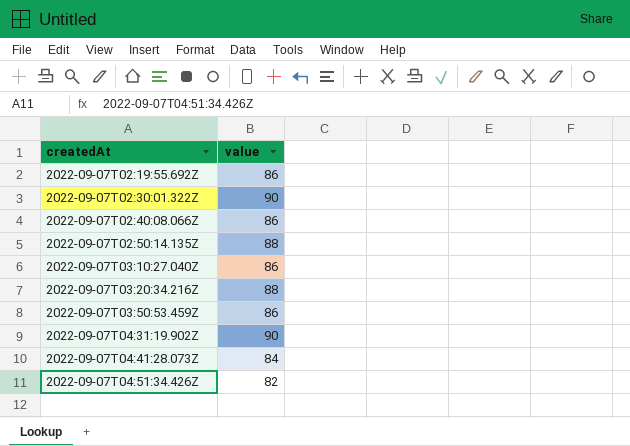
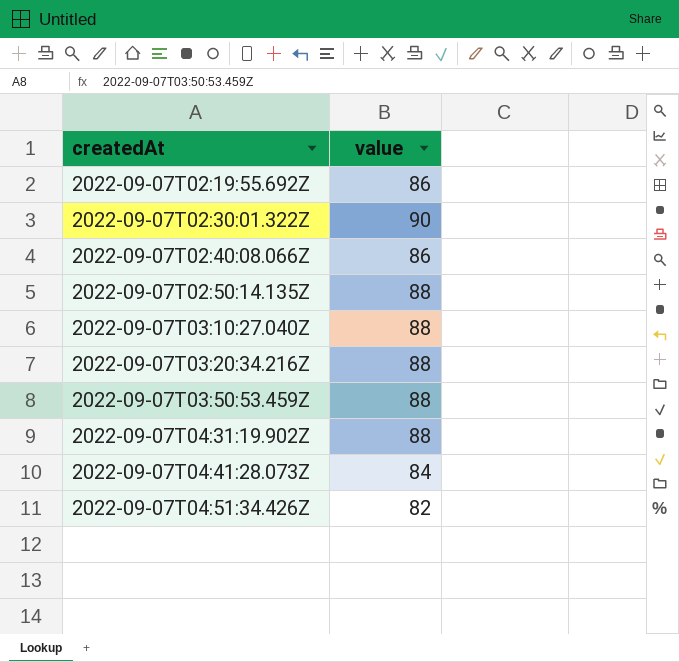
2022-09-07T03:10:27.040Z | value: 86 -> 88
2022-09-07T03:50:53.459Z | value: 86 -> 88
2022-09-07T04:31:19.902Z | value: 90 -> 88

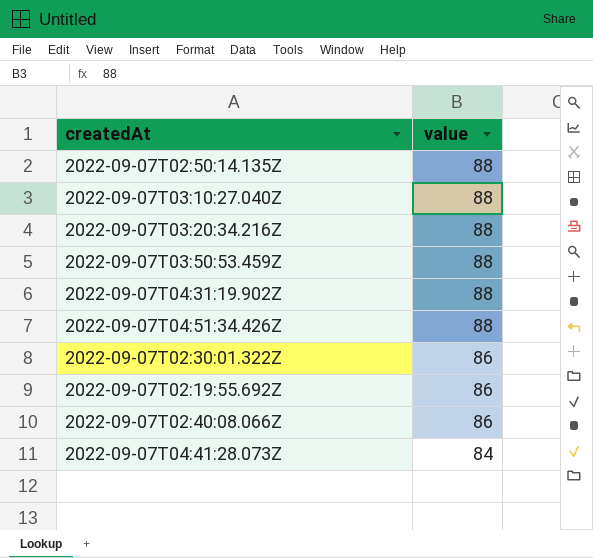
row order: createdAt ascending -> value descending
2022-09-07T04:51:34.426Z | value: 82 -> 88
2022-09-07T02:30:01.322Z | value: 90 -> 86

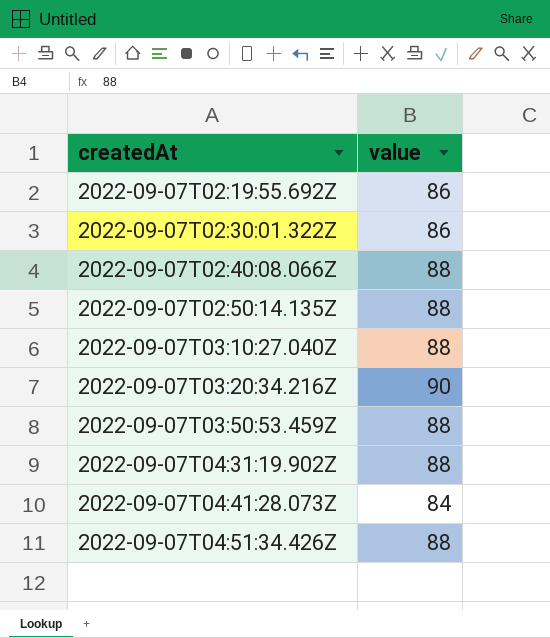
row order: value descending -> createdAt ascending
2022-09-07T02:40:08.066Z | value: 86 -> 88
2022-09-07T03:20:34.216Z | value: 88 -> 90

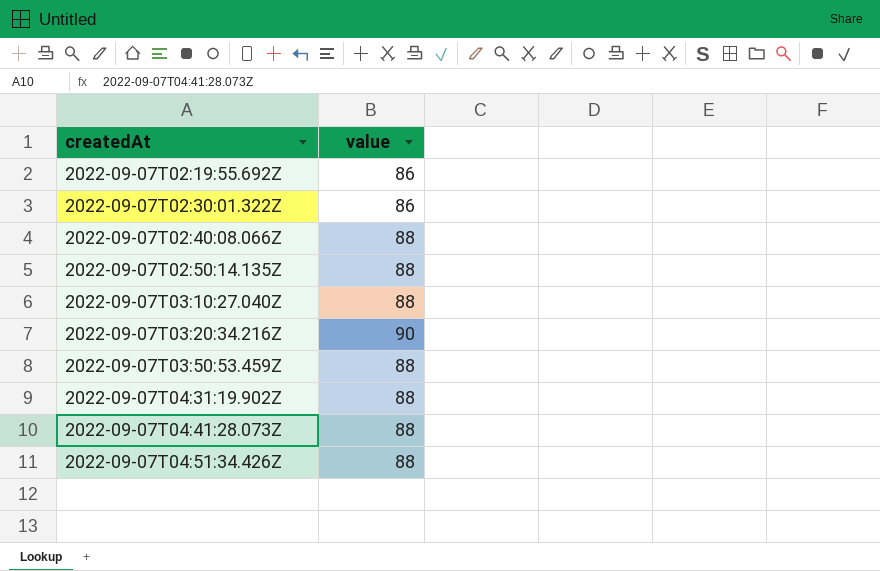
2022-09-07T04:41:28.073Z | value: 84 -> 88

